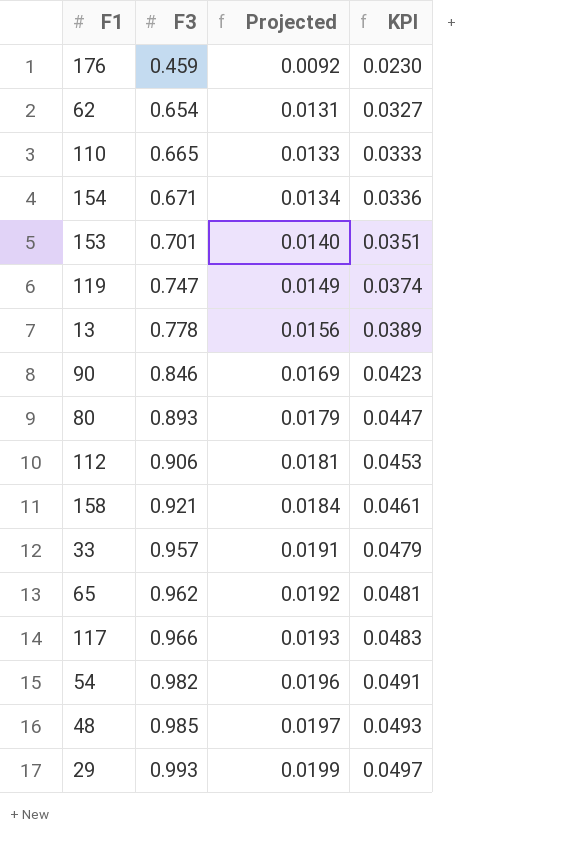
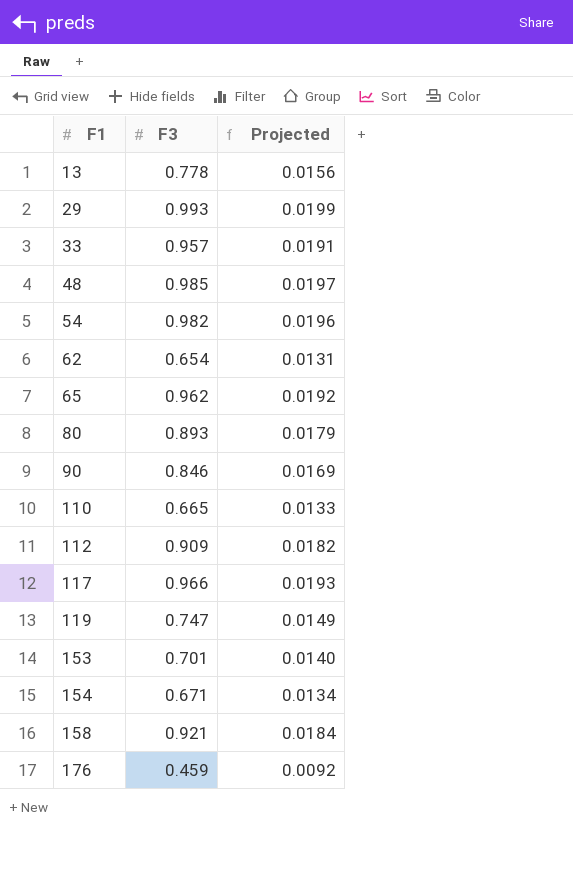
row order: F3 ascending -> F1 ascending
column KPI | formula: [F3] * 0.05 -> none
112 | F3: 0.906 -> 0.909
112 | Projected: 0.0181 -> 0.0182

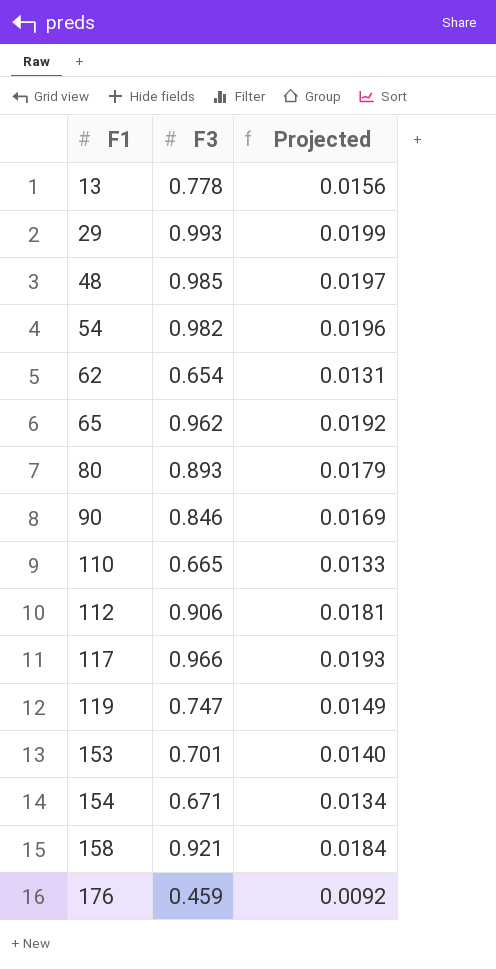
row 33: 0.957 | 0.0191 -> none
112 | F3: 0.909 -> 0.906
112 | Projected: 0.0182 -> 0.0181

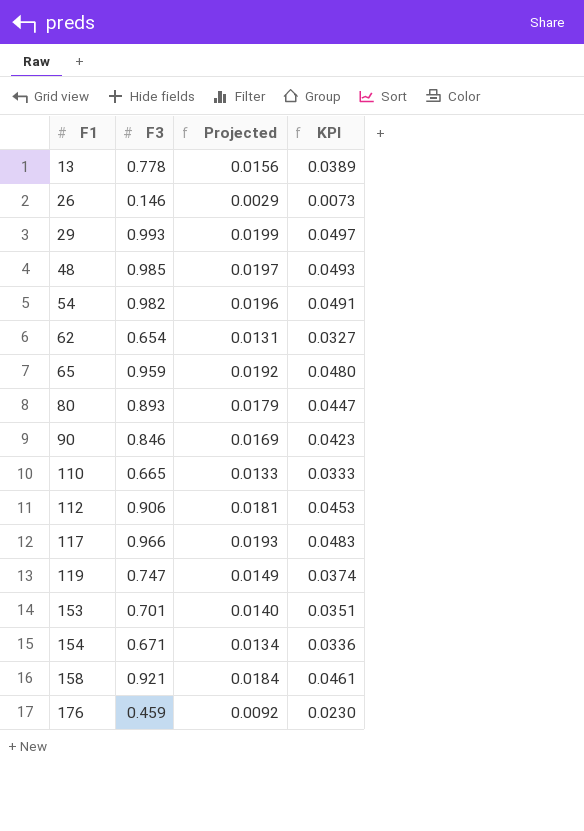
column KPI | formula: none -> [F3] * 0.05
row 26: none -> 0.146 | 0.0029 | 0.0073
65 | F3: 0.962 -> 0.959

